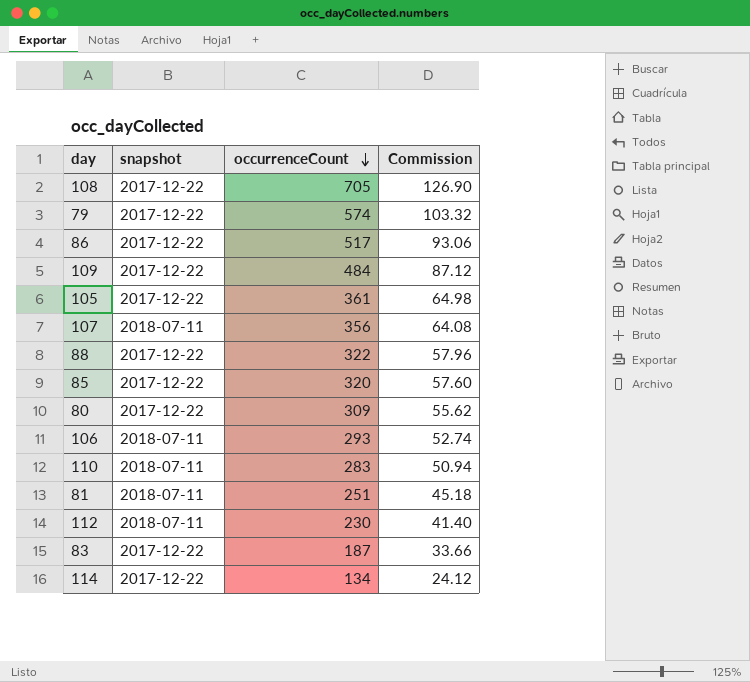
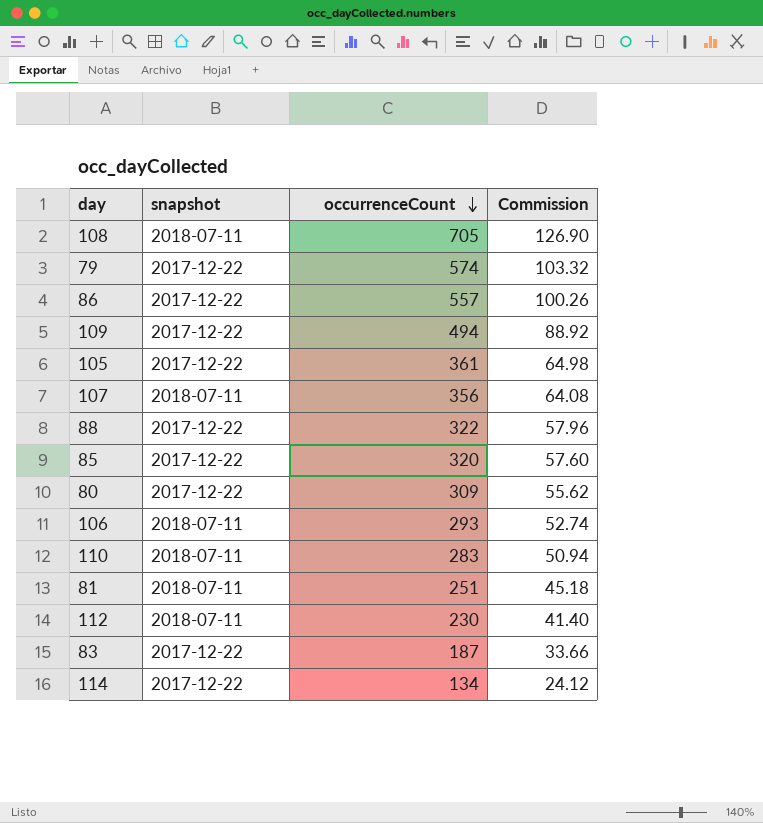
108 | snapshot: 2017-12-22 -> 2018-07-11
86 | occurrenceCount: 517 -> 557
86 | Commission: 93.06 -> 100.26
109 | occurrenceCount: 484 -> 494
109 | Commission: 87.12 -> 88.92

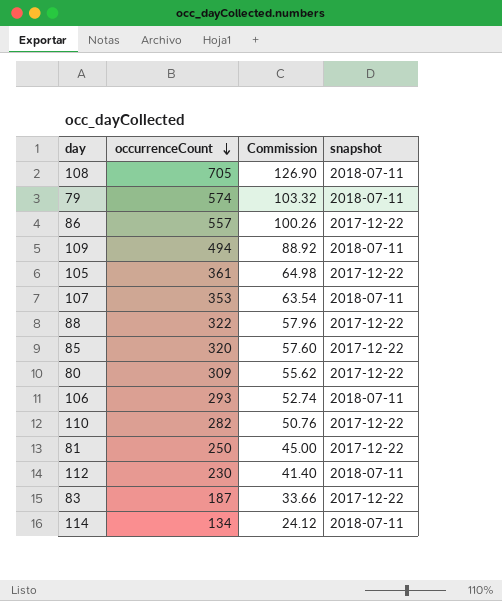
column snapshot | position: 2 -> 4
79 | snapshot: 2017-12-22 -> 2018-07-11
109 | snapshot: 2017-12-22 -> 2018-07-11
107 | occurrenceCount: 356 -> 353
107 | Commission: 64.08 -> 63.54
110 | occurrenceCount: 283 -> 282
110 | Commission: 50.94 -> 50.76
110 | snapshot: 2018-07-11 -> 2017-12-22
81 | occurrenceCount: 251 -> 250
81 | Commission: 45.18 -> 45.00
81 | snapshot: 2018-07-11 -> 2017-12-22
114 | snapshot: 2017-12-22 -> 2018-07-11

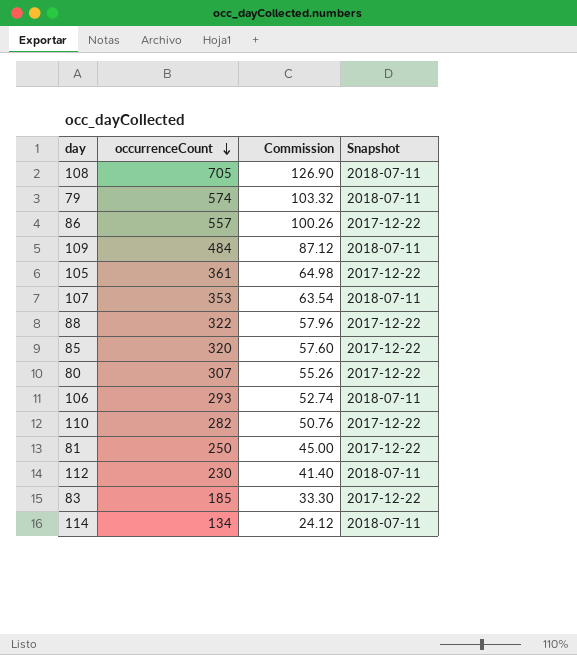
column name: snapshot -> Snapshot
109 | occurrenceCount: 494 -> 484
109 | Commission: 88.92 -> 87.12
80 | occurrenceCount: 309 -> 307
80 | Commission: 55.62 -> 55.26
83 | occurrenceCount: 187 -> 185
83 | Commission: 33.66 -> 33.30

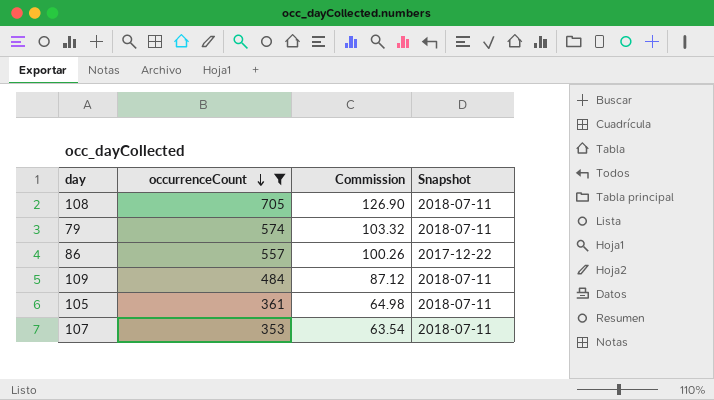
filter: none -> occurrenceCount >= 353
105 | Snapshot: 2017-12-22 -> 2018-07-11

